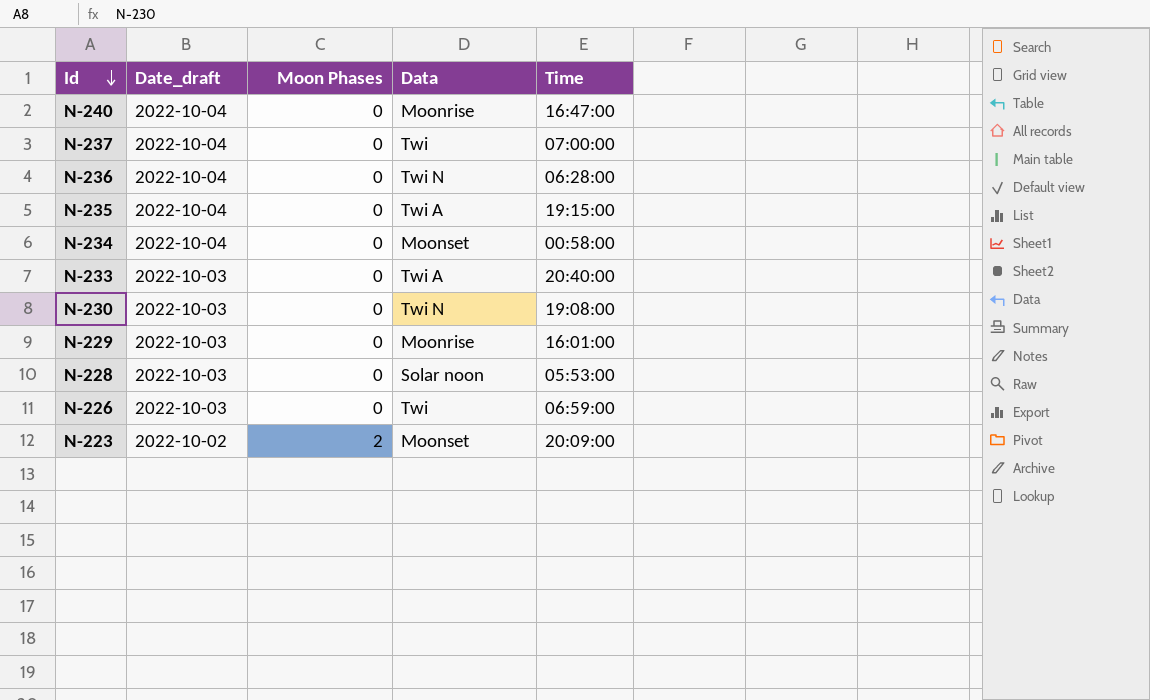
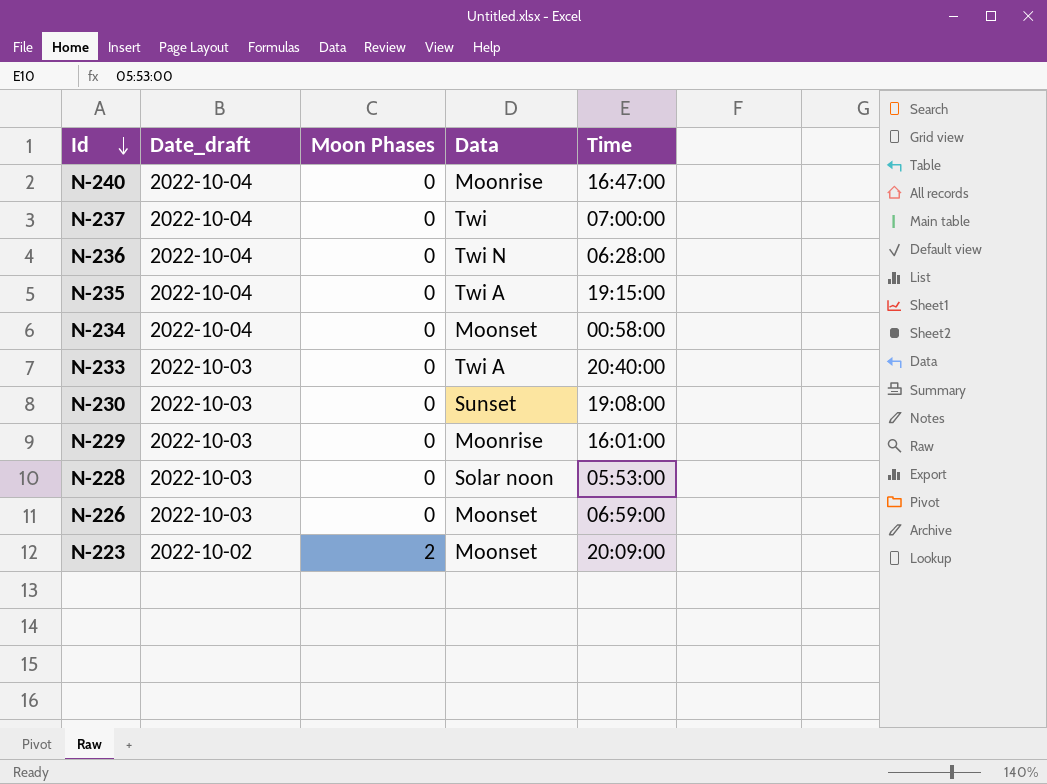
N-230 | Data: Twi N -> Sunset
N-226 | Data: Twi -> Moonset

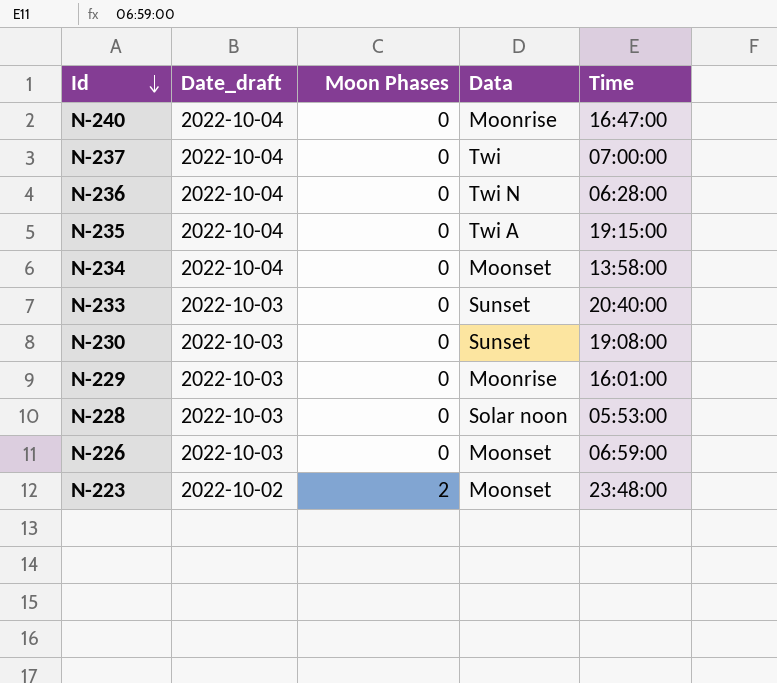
N-234 | Time: 00:58:00 -> 13:58:00
N-233 | Data: Twi A -> Sunset
N-223 | Time: 20:09:00 -> 23:48:00

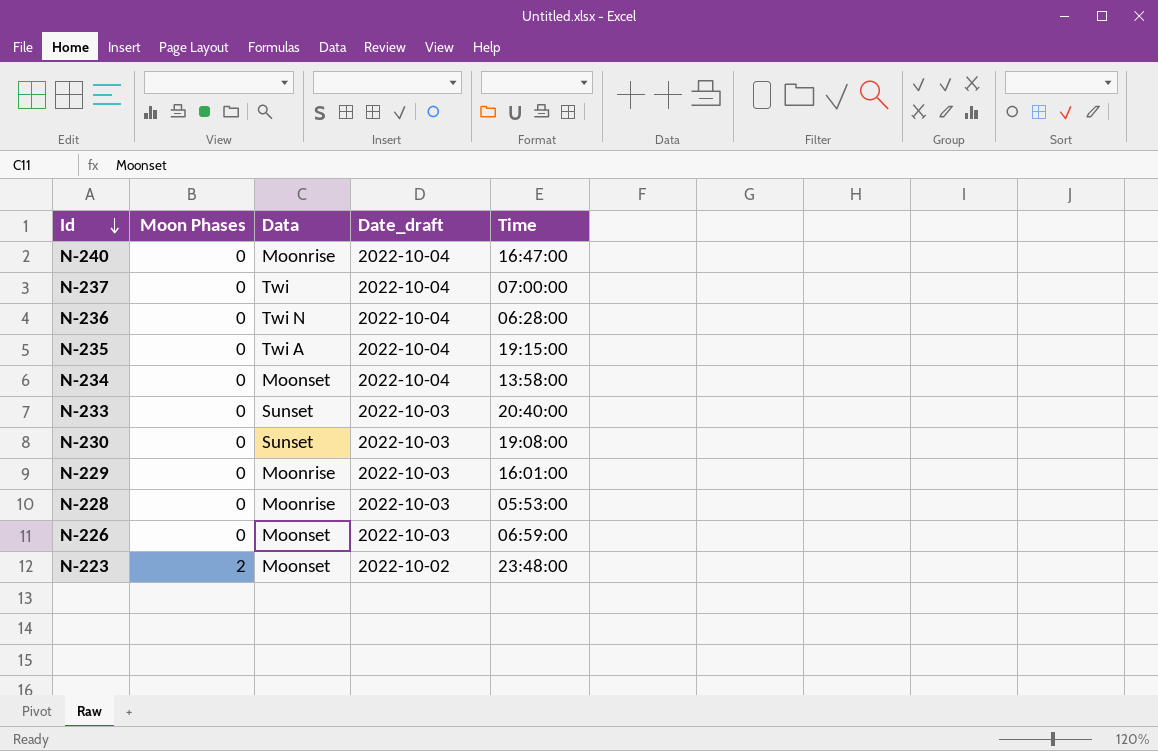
column Date_draft | position: 2 -> 4
N-228 | Data: Solar noon -> Moonrise

